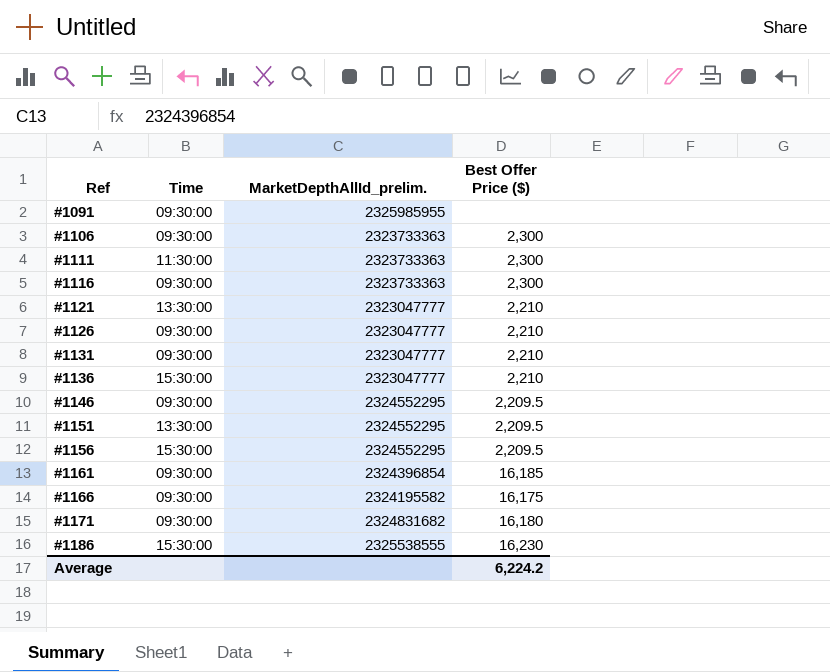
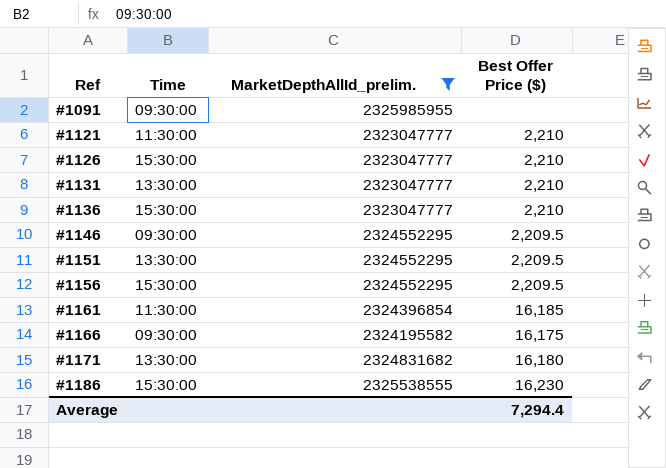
filter: none -> MarketDepthAllId_prelim. != 2323733363
#1121 | Time: 13:30:00 -> 11:30:00
#1126 | Time: 09:30:00 -> 15:30:00
#1131 | Time: 09:30:00 -> 13:30:00
#1161 | Time: 09:30:00 -> 11:30:00
#1171 | Time: 09:30:00 -> 13:30:00
Average | Best Offer Price ($): 6,224.2 -> 7,294.4

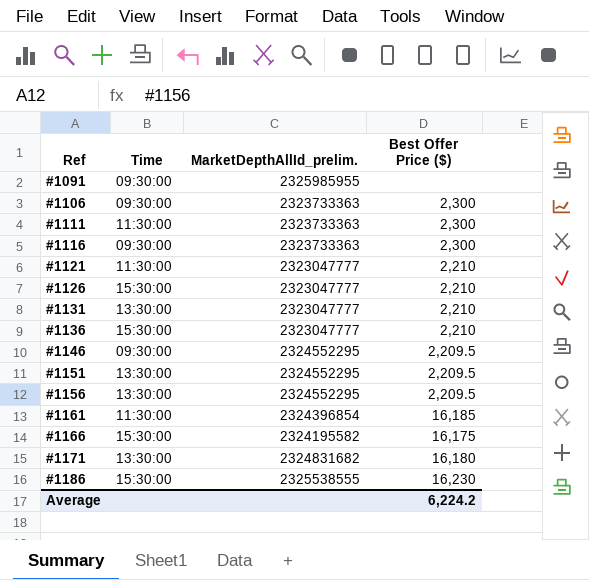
filter: MarketDepthAllId_prelim. != 2323733363 -> none
#1156 | Time: 15:30:00 -> 13:30:00
#1166 | Time: 09:30:00 -> 15:30:00
Average | Best Offer Price ($): 7,294.4 -> 6,224.2

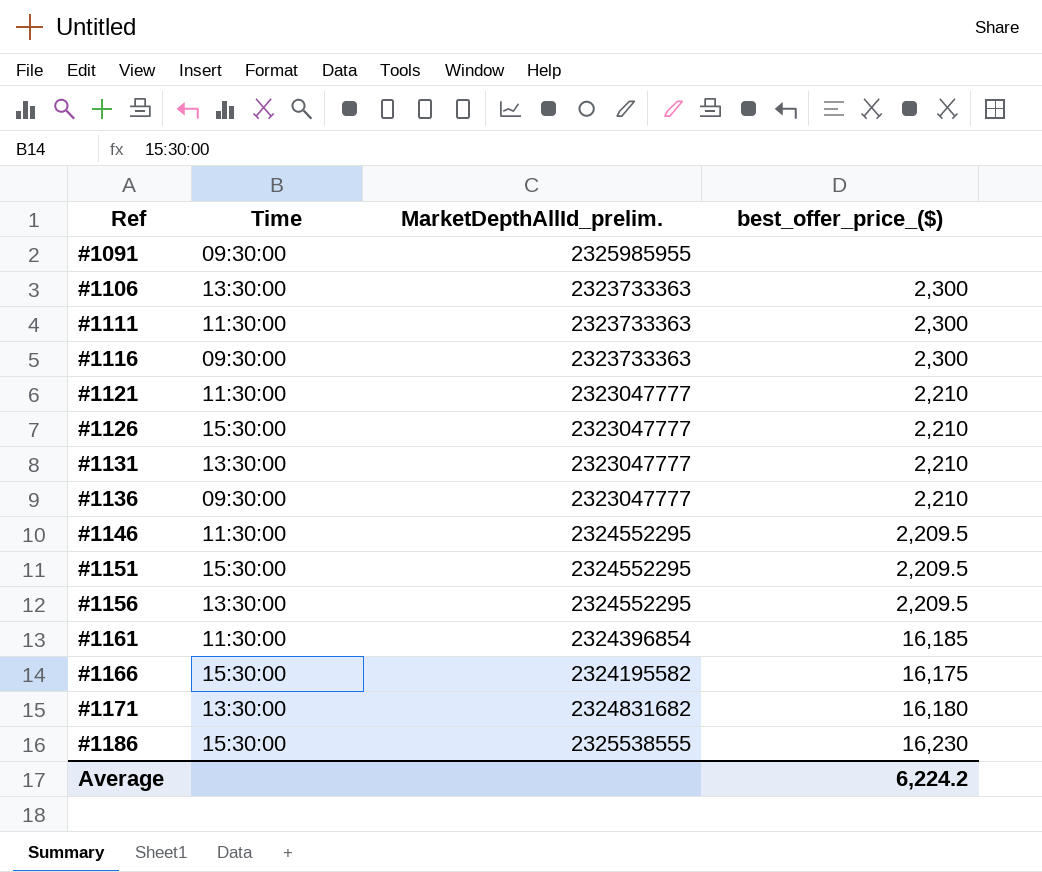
column name: Best Offer Price ($) -> best_offer_price_($)
#1106 | Time: 09:30:00 -> 13:30:00
#1136 | Time: 15:30:00 -> 09:30:00
#1146 | Time: 09:30:00 -> 11:30:00
#1151 | Time: 13:30:00 -> 15:30:00

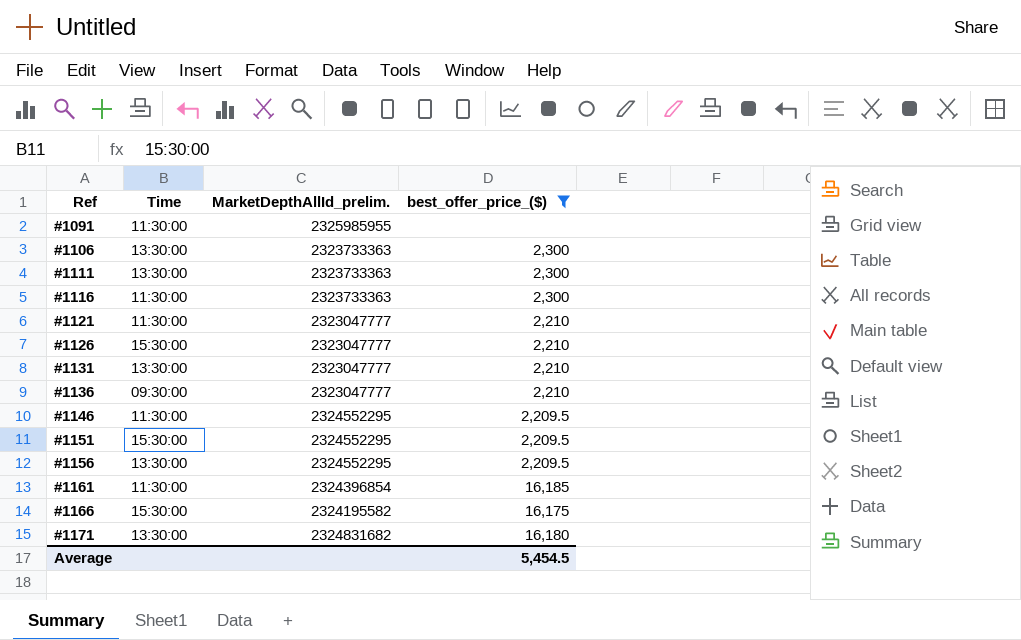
filter: none -> best_offer_price_($) != 16,230
#1091 | Time: 09:30:00 -> 11:30:00
#1111 | Time: 11:30:00 -> 13:30:00
#1116 | Time: 09:30:00 -> 11:30:00
Average | best_offer_price_($): 6,224.2 -> 5,454.5

